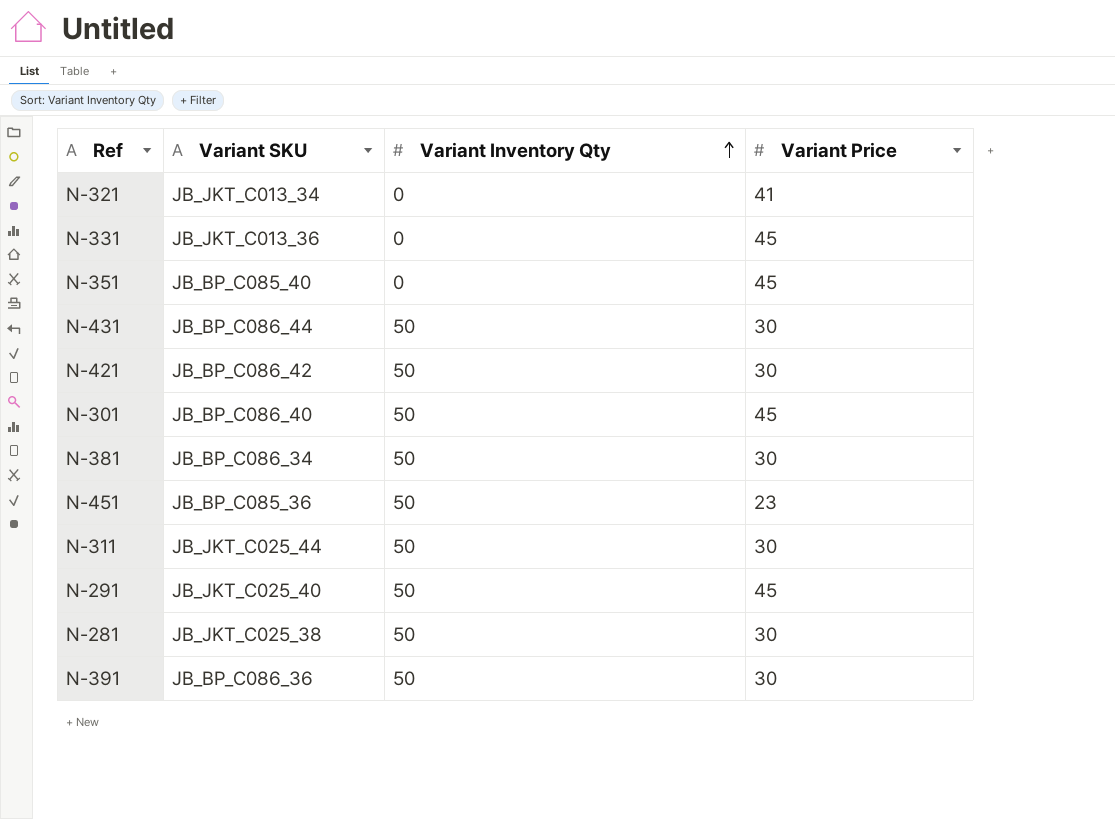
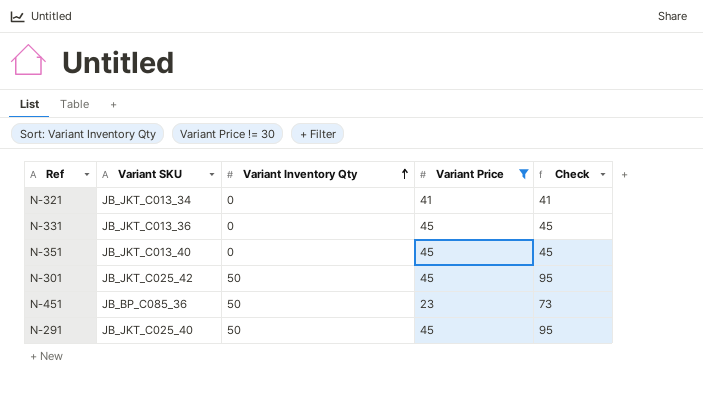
filter: none -> Variant Price != 30
column Check | formula: none -> [Variant Inventory Qty] + [Variant Price]
N-351 | Variant SKU: JB_BP_C085_40 -> JB_JKT_C013_40
N-301 | Variant SKU: JB_BP_C086_40 -> JB_JKT_C025_42

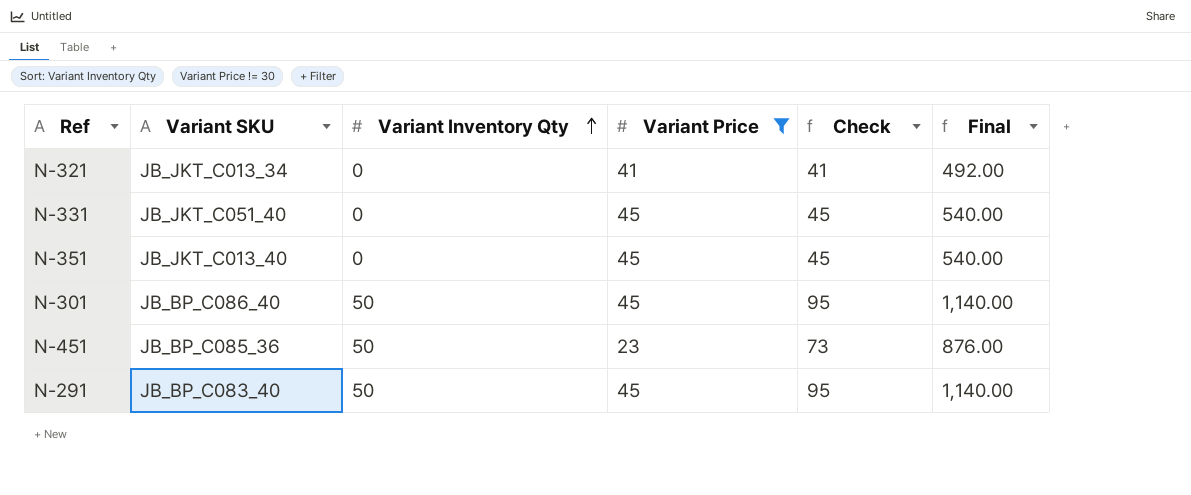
column Final | formula: none -> [Check] * 12
N-331 | Variant SKU: JB_JKT_C013_36 -> JB_JKT_C051_40
N-301 | Variant SKU: JB_JKT_C025_42 -> JB_BP_C086_40
N-291 | Variant SKU: JB_JKT_C025_40 -> JB_BP_C083_40

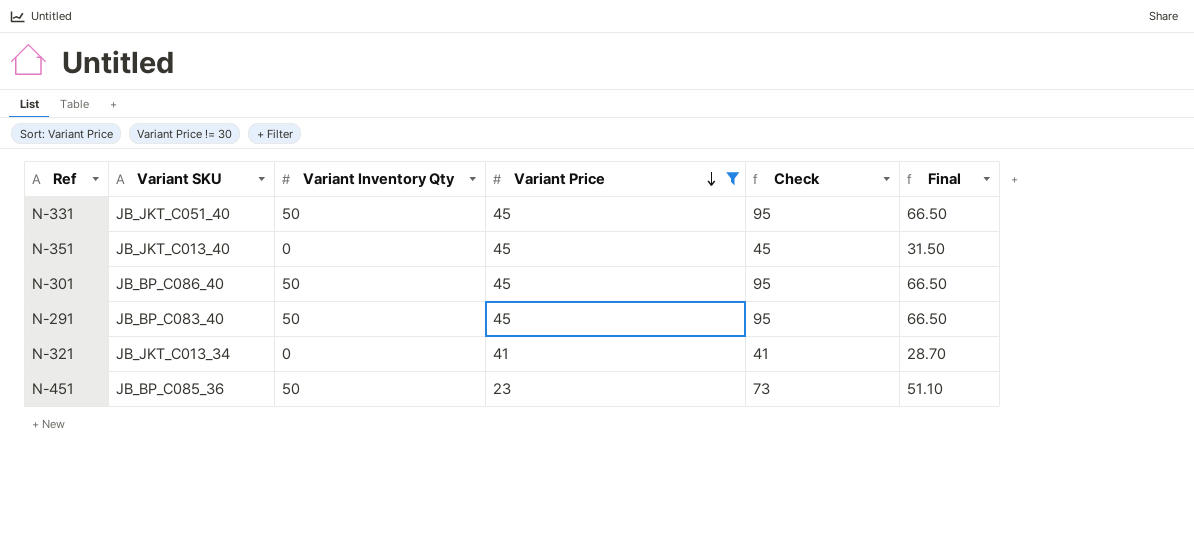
row order: Variant Inventory Qty ascending -> Variant Price descending
column Final | formula: [Check] * 12 -> [Check] * 0.7
N-331 | Variant Inventory Qty: 0 -> 50
N-331 | Check: 45 -> 95

